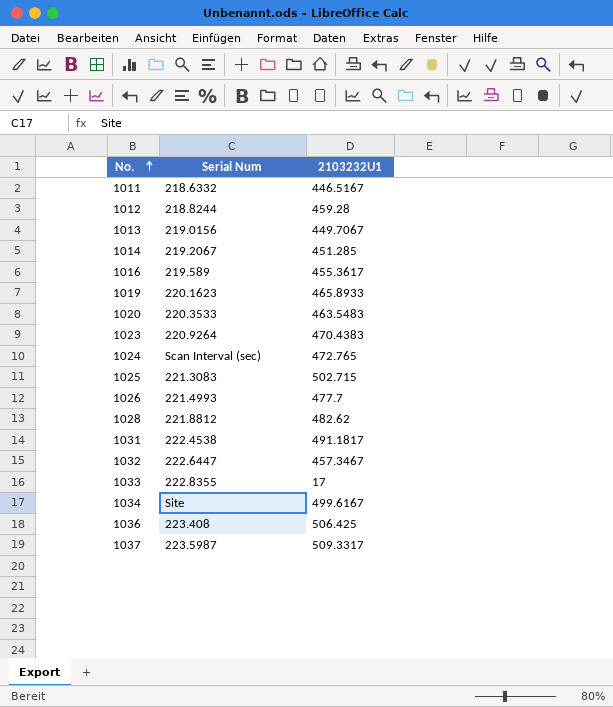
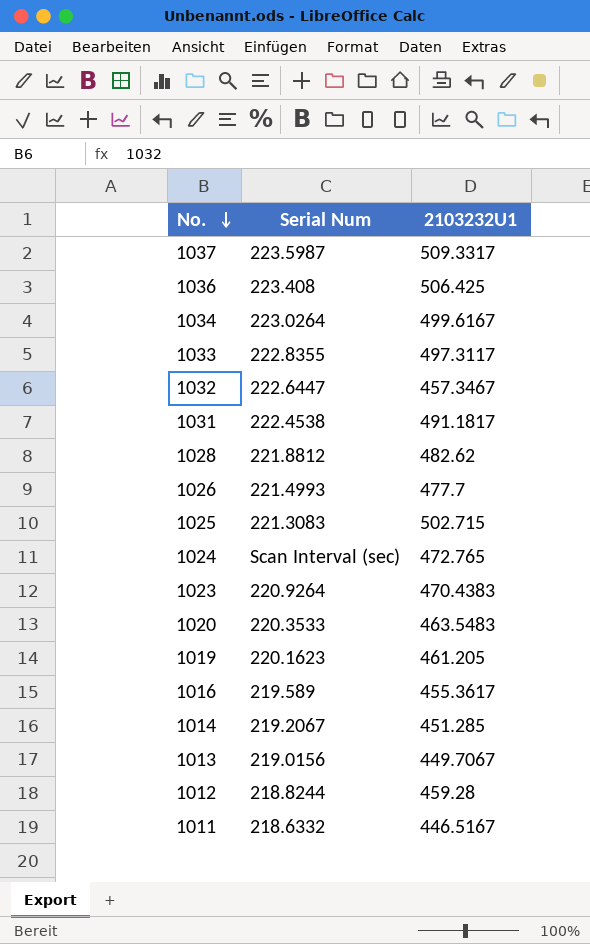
row order: No. ascending -> No. descending
1034 | Serial Num: Site -> 223.0264
1033 | 2103232U1: 17 -> 497.3117
1019 | 2103232U1: 465.8933 -> 461.205

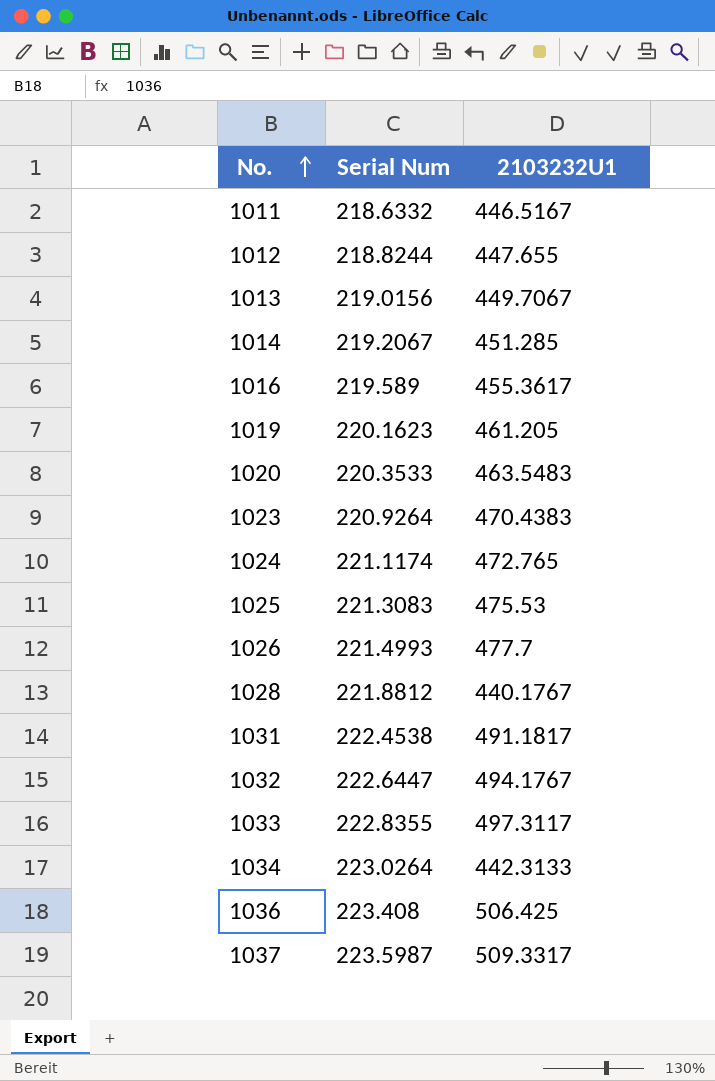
row order: No. descending -> No. ascending
1012 | 2103232U1: 459.28 -> 447.655
1024 | Serial Num: Scan Interval (sec) -> 221.1174
1025 | 2103232U1: 502.715 -> 475.53
1028 | 2103232U1: 482.62 -> 440.1767
1032 | 2103232U1: 457.3467 -> 494.1767
1034 | 2103232U1: 499.6167 -> 442.3133

